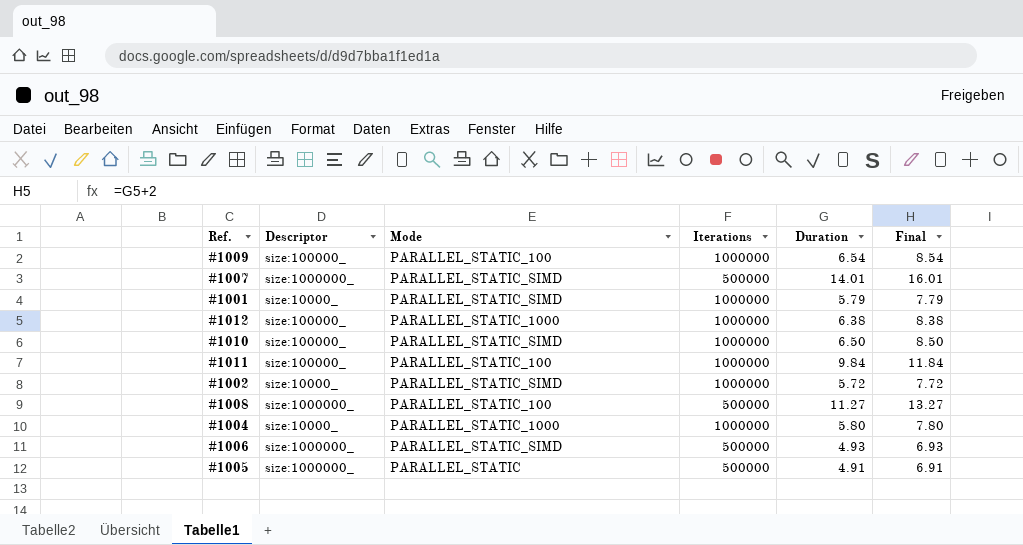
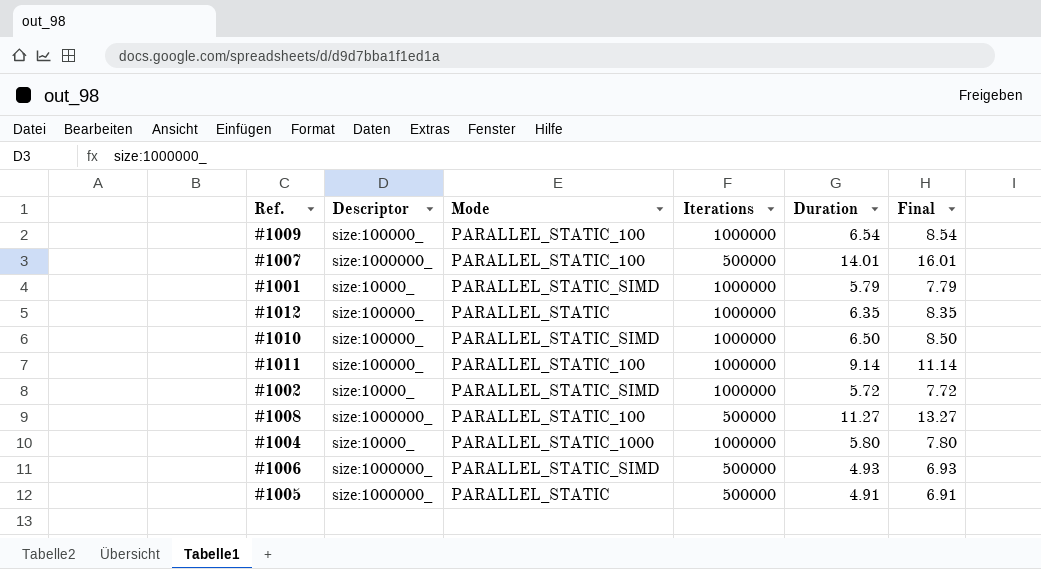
#1007 | Mode: PARALLEL_STATIC_SIMD -> PARALLEL_STATIC_100
#1012 | Mode: PARALLEL_STATIC_1000 -> PARALLEL_STATIC
#1012 | Duration: 6.38 -> 6.35
#1012 | Final: 8.38 -> 8.35
#1011 | Duration: 9.84 -> 9.14
#1011 | Final: 11.84 -> 11.14

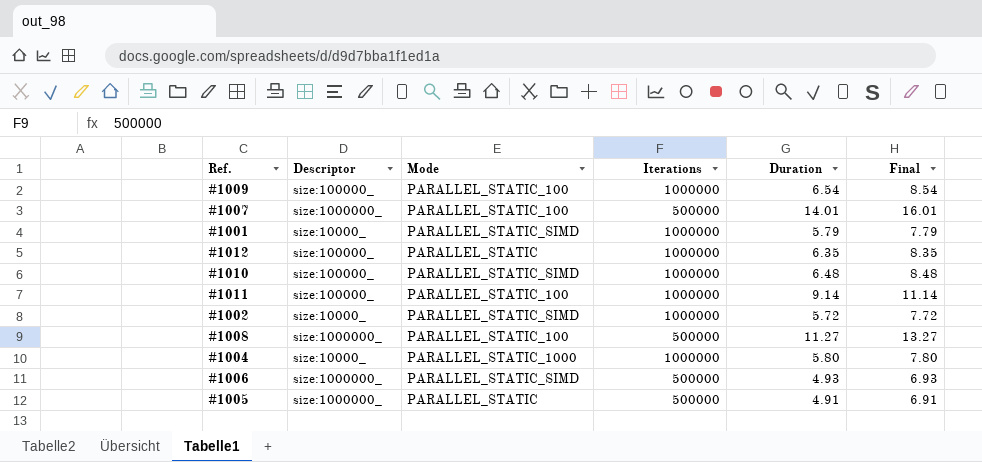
#1010 | Duration: 6.50 -> 6.48
#1010 | Final: 8.50 -> 8.48

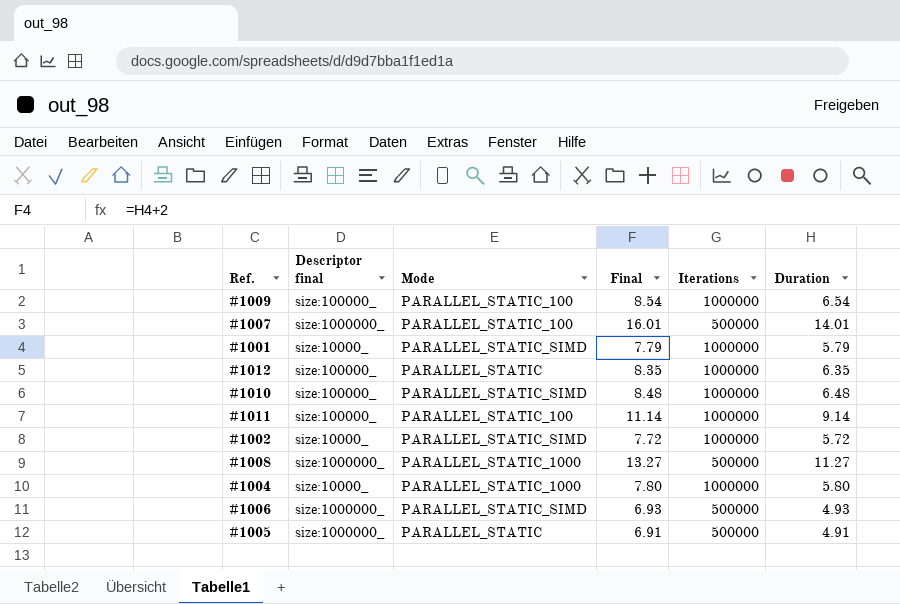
column name: Descriptor -> Descriptor final
column Final | position: 6 -> 4
#1008 | Mode: PARALLEL_STATIC_100 -> PARALLEL_STATIC_1000

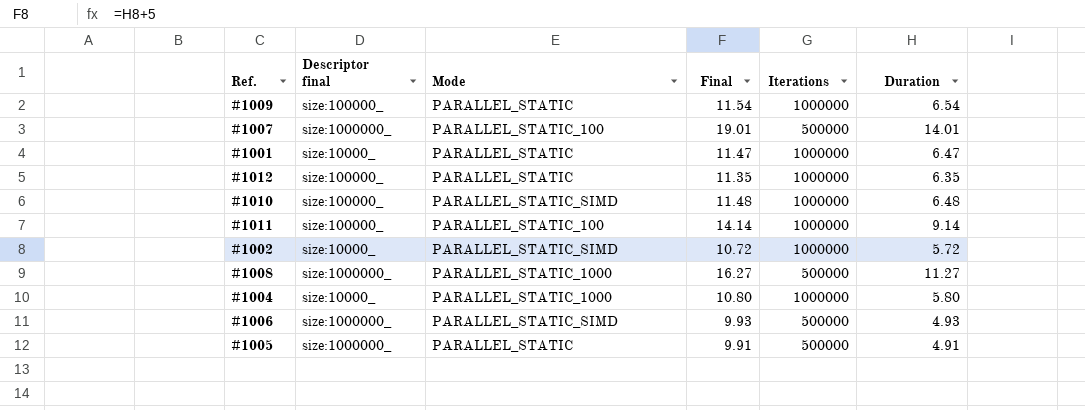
column Final | formula: [Duration] + 2 -> [Duration] + 5
#1009 | Mode: PARALLEL_STATIC_100 -> PARALLEL_STATIC
#1001 | Mode: PARALLEL_STATIC_SIMD -> PARALLEL_STATIC
#1001 | Duration: 5.79 -> 6.47

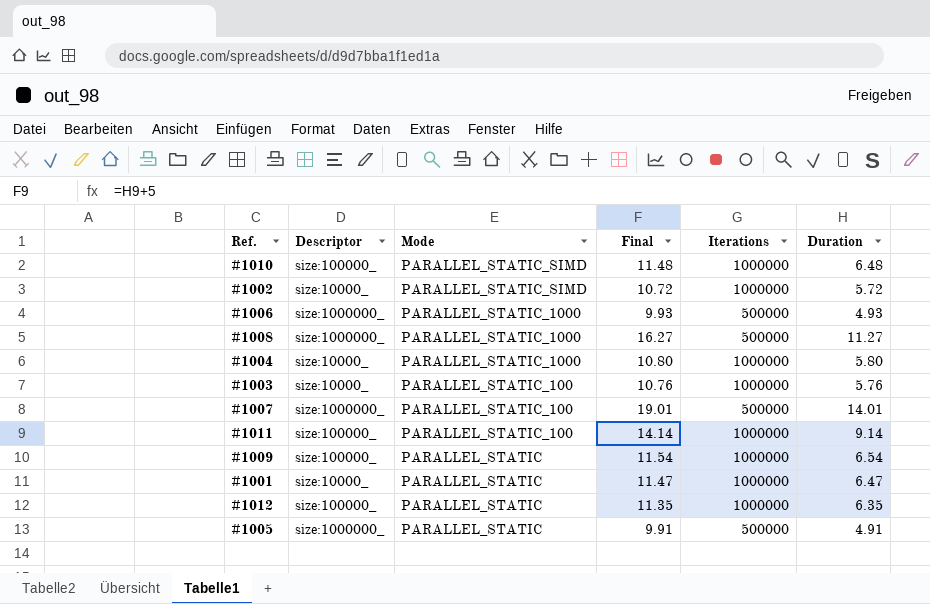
row order: none -> Mode descending
column name: Descriptor final -> Descriptor
#1006 | Mode: PARALLEL_STATIC_SIMD -> PARALLEL_STATIC_1000
row #1003: none -> size:10000_ | PARALLEL_STATIC_100 | 10.76 | 1000000 | 5.76

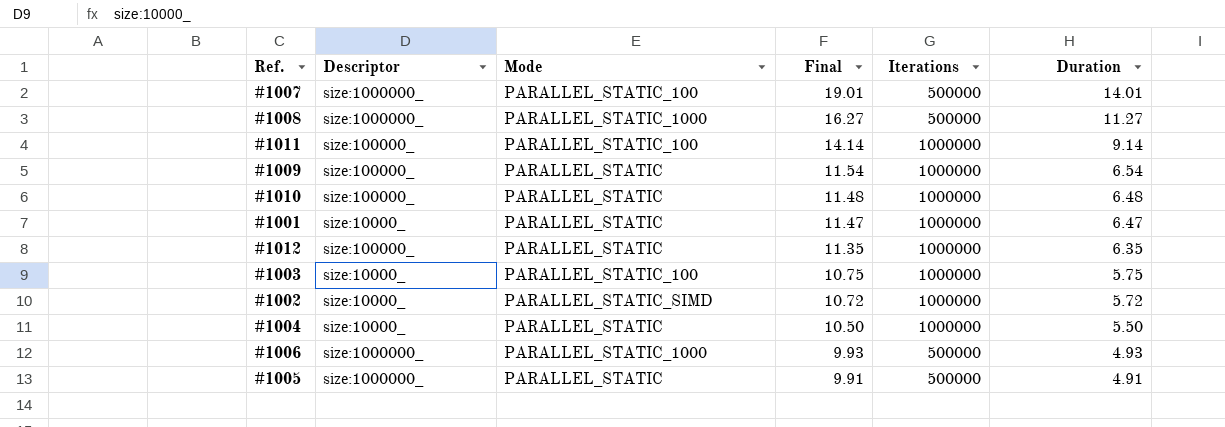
row order: Mode descending -> Final descending
#1010 | Mode: PARALLEL_STATIC_SIMD -> PARALLEL_STATIC
#1003 | Final: 10.76 -> 10.75
#1003 | Duration: 5.76 -> 5.75
#1004 | Mode: PARALLEL_STATIC_1000 -> PARALLEL_STATIC
#1004 | Final: 10.80 -> 10.50
#1004 | Duration: 5.80 -> 5.50

